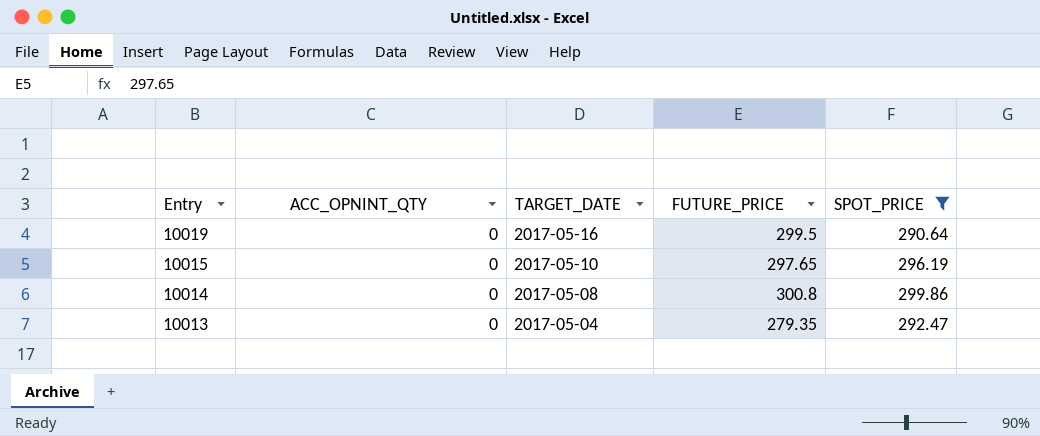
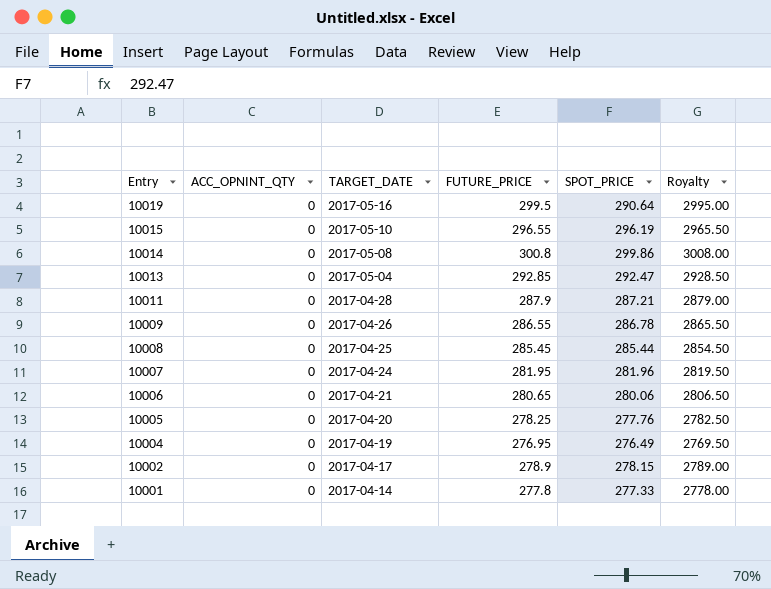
filter: SPOT_PRICE >= 290.64 -> none
column Royalty | formula: none -> [FUTURE_PRICE] * 10
10015 | FUTURE_PRICE: 297.65 -> 296.55
10013 | FUTURE_PRICE: 279.35 -> 292.85

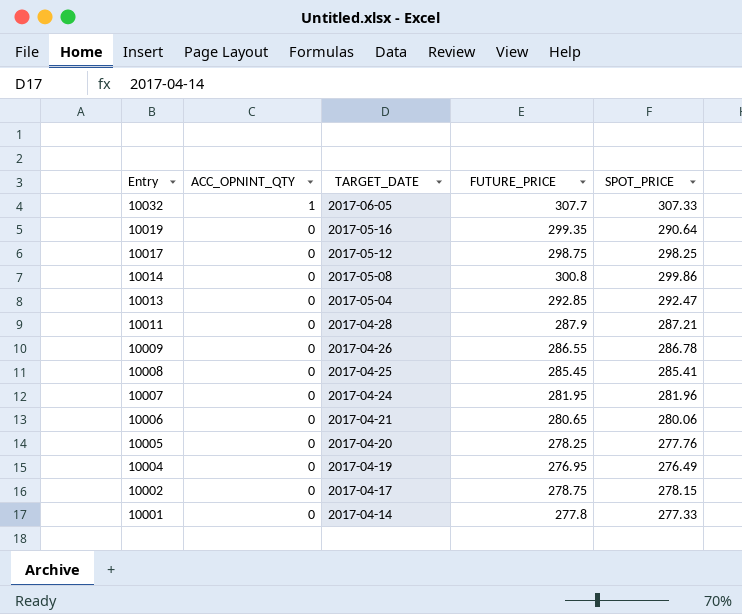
column Royalty | formula: [FUTURE_PRICE] * 10 -> none
row 10015: 0 | 2017-05-10 | 296.55 | 296.19 | 2965.50 -> none
row 10032: none -> 1 | 2017-06-05 | 307.7 | 307.33
10019 | FUTURE_PRICE: 299.5 -> 299.35
row 10017: none -> 0 | 2017-05-12 | 298.75 | 298.25
10008 | SPOT_PRICE: 285.44 -> 285.41
10002 | FUTURE_PRICE: 278.9 -> 278.75

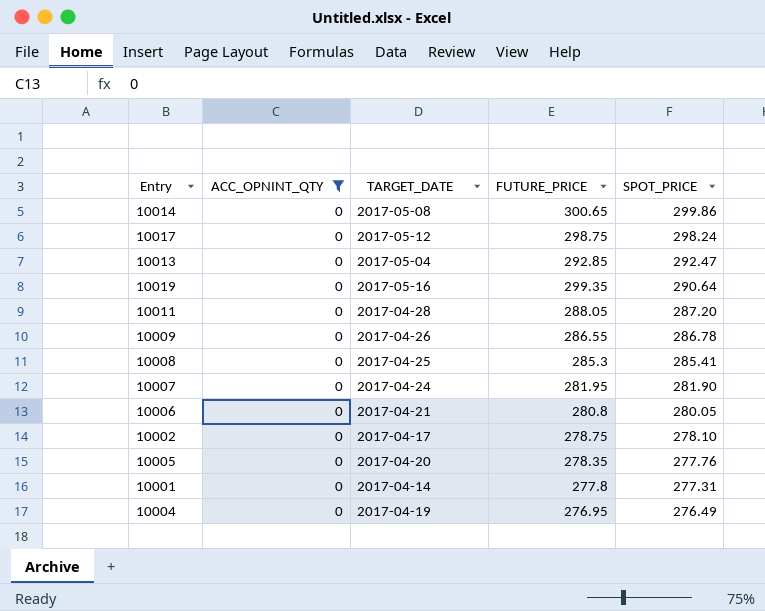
filter: none -> ACC_OPNINT_QTY = 0
row order: Entry descending -> SPOT_PRICE descending
10014 | FUTURE_PRICE: 300.8 -> 300.65
10017 | SPOT_PRICE: 298.25 -> 298.24
10011 | FUTURE_PRICE: 287.9 -> 288.05
10011 | SPOT_PRICE: 287.21 -> 287.20
10008 | FUTURE_PRICE: 285.45 -> 285.3
10007 | SPOT_PRICE: 281.96 -> 281.90
10006 | FUTURE_PRICE: 280.65 -> 280.8
10006 | SPOT_PRICE: 280.06 -> 280.05
10002 | SPOT_PRICE: 278.15 -> 278.10
10005 | FUTURE_PRICE: 278.25 -> 278.35
10001 | SPOT_PRICE: 277.33 -> 277.31

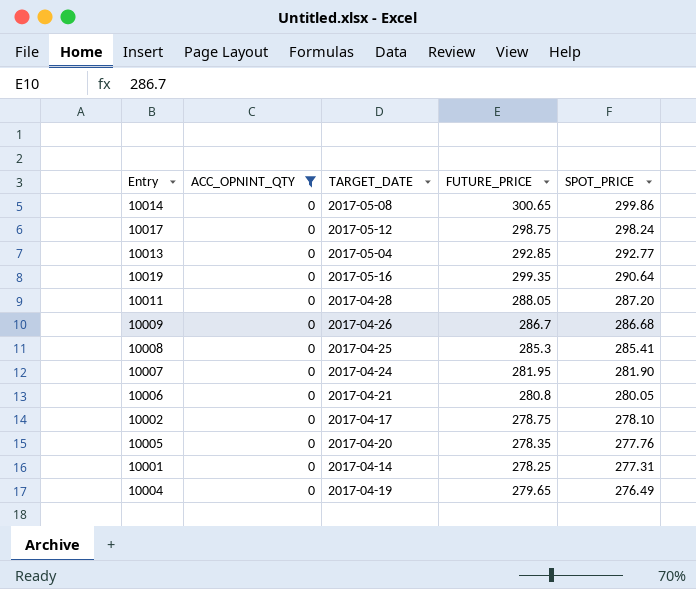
10013 | SPOT_PRICE: 292.47 -> 292.77
10009 | FUTURE_PRICE: 286.55 -> 286.7
10009 | SPOT_PRICE: 286.78 -> 286.68
10001 | FUTURE_PRICE: 277.8 -> 278.25
10004 | FUTURE_PRICE: 276.95 -> 279.65

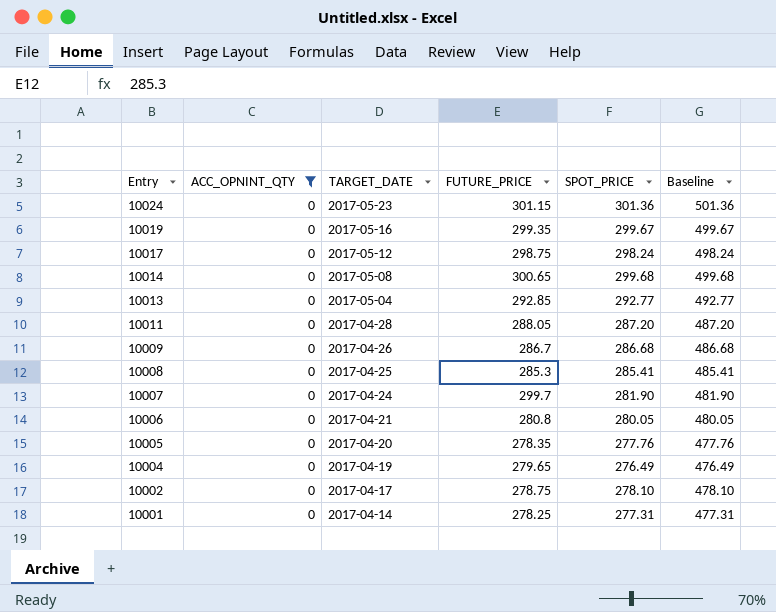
row order: SPOT_PRICE descending -> Entry descending
column Baseline | formula: none -> [SPOT_PRICE] + 200
row 10024: none -> 0 | 2017-05-23 | 301.15 | 301.36 | 501.36
10019 | SPOT_PRICE: 290.64 -> 299.67
10014 | SPOT_PRICE: 299.86 -> 299.68
10007 | FUTURE_PRICE: 281.95 -> 299.7

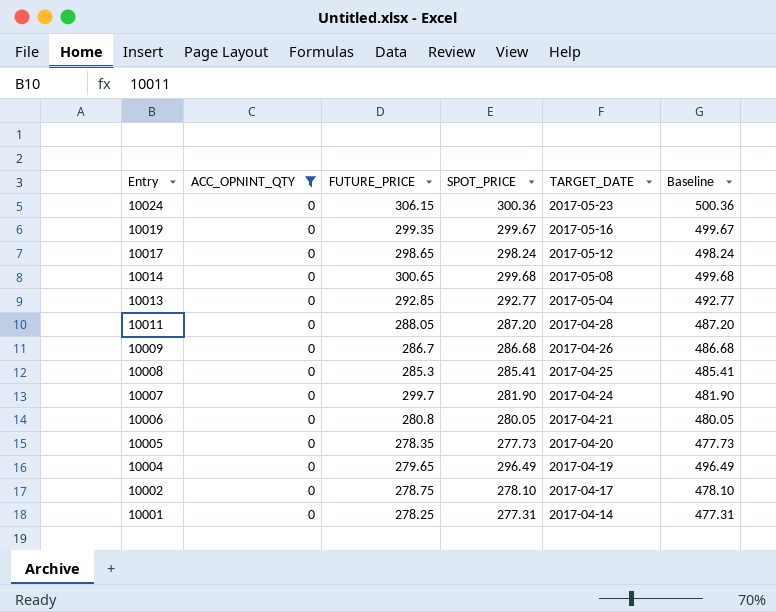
column TARGET_DATE | position: 3 -> 5
10024 | FUTURE_PRICE: 301.15 -> 306.15
10024 | SPOT_PRICE: 301.36 -> 300.36
10024 | Baseline: 501.36 -> 500.36
10017 | FUTURE_PRICE: 298.75 -> 298.65
10005 | SPOT_PRICE: 277.76 -> 277.73
10005 | Baseline: 477.76 -> 477.73
10004 | SPOT_PRICE: 276.49 -> 296.49
10004 | Baseline: 476.49 -> 496.49

